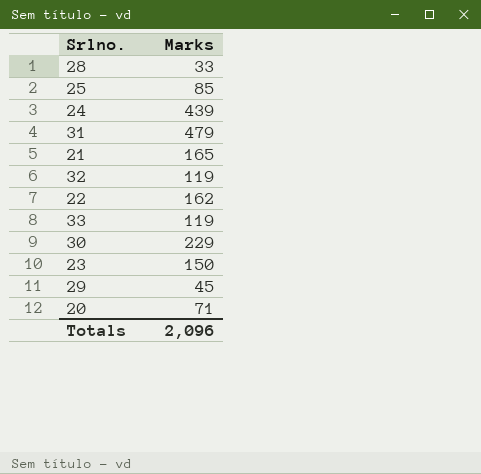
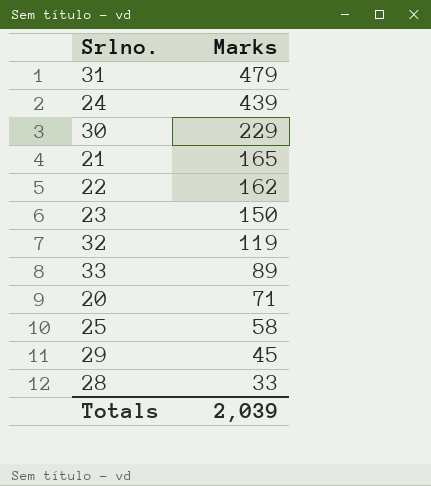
row order: none -> Marks descending
33 | Marks: 119 -> 89
25 | Marks: 85 -> 58
Totals | Marks: 2,096 -> 2,039

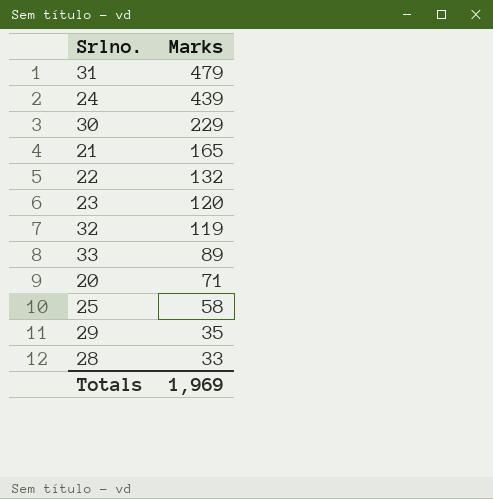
22 | Marks: 162 -> 132
23 | Marks: 150 -> 120
29 | Marks: 45 -> 35
Totals | Marks: 2,039 -> 1,969

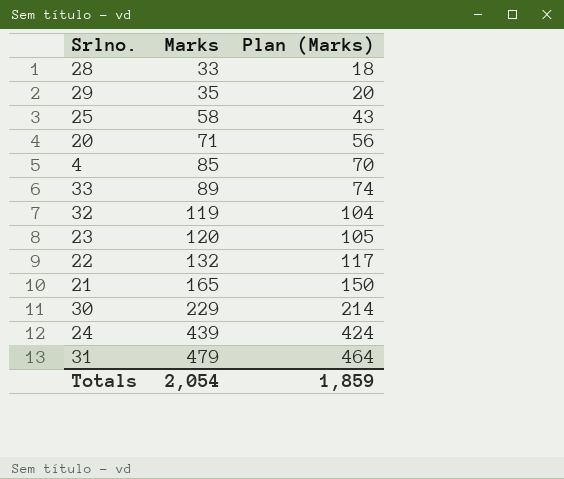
row order: Marks descending -> Marks ascending
column Plan (Marks) | formula: none -> [Marks] - 15
row 4: none -> 85 | 70
Totals | Marks: 1,969 -> 2,054

